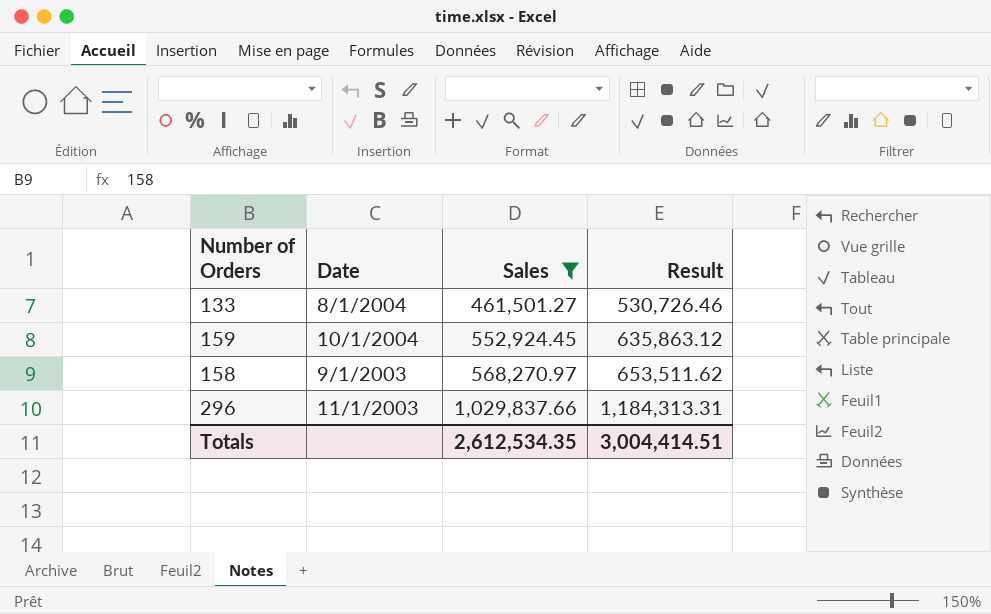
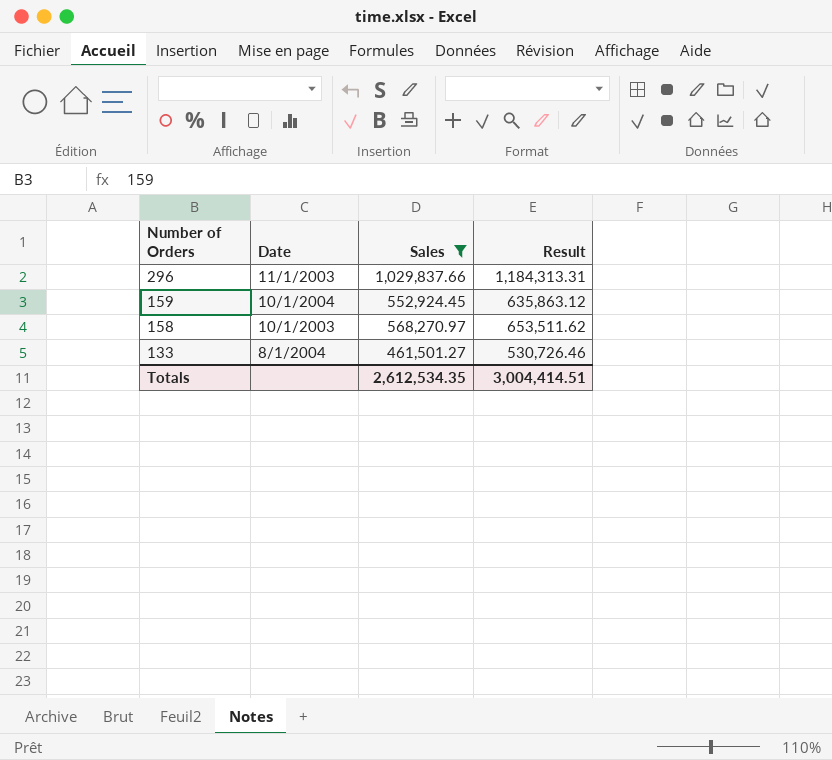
row order: Sales ascending -> Number of Orders descending
158 | Date: 9/1/2003 -> 10/1/2003

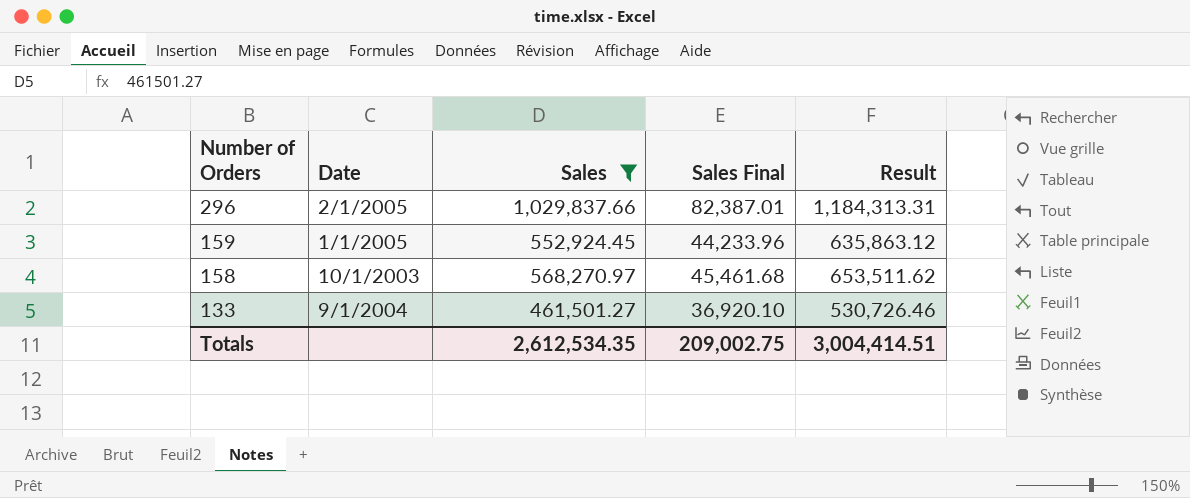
column Sales Final | formula: none -> [Sales] * 0.08
296 | Date: 11/1/2003 -> 2/1/2005
159 | Date: 10/1/2004 -> 1/1/2005
133 | Date: 8/1/2004 -> 9/1/2004

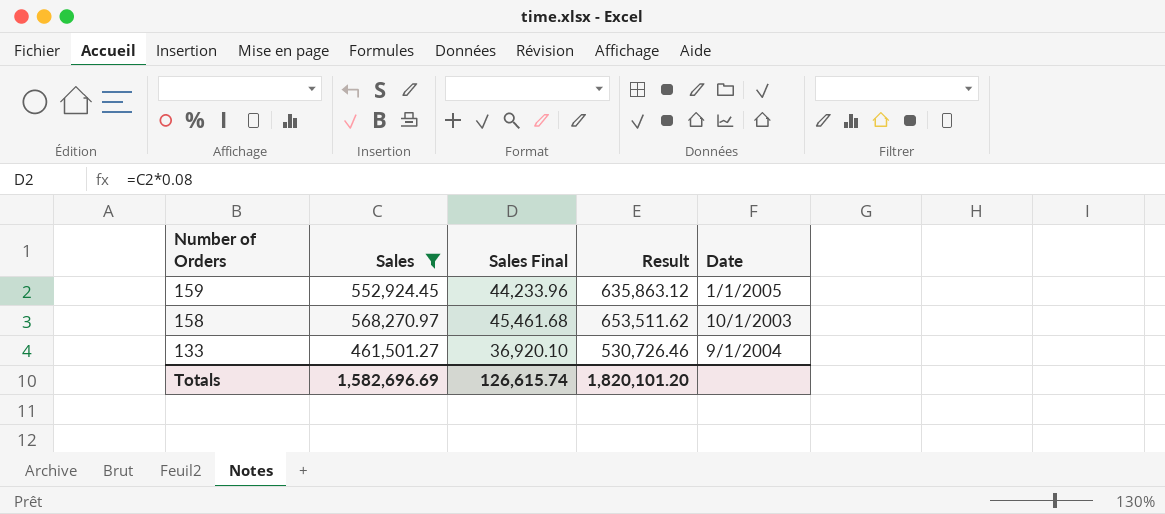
column Date | position: 2 -> 5
row 296: 2/1/2005 | 1,029,837.66 | 82,387.01 | 1,184,313.31 -> none
Totals | Sales: 2,612,534.35 -> 1,582,696.69
Totals | Sales Final: 209,002.75 -> 126,615.74
Totals | Result: 3,004,414.51 -> 1,820,101.20

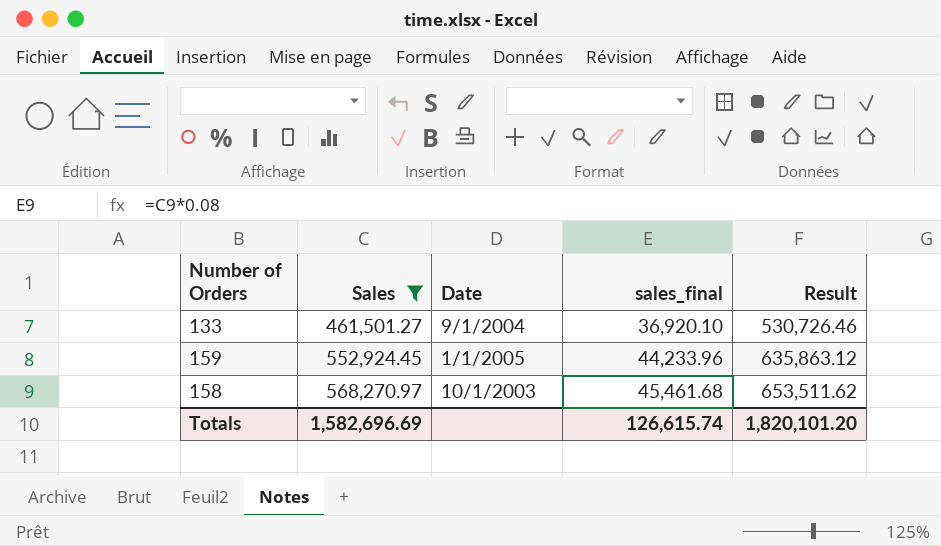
row order: Number of Orders descending -> Sales ascending
column Date | position: 5 -> 3
column name: Sales Final -> sales_final

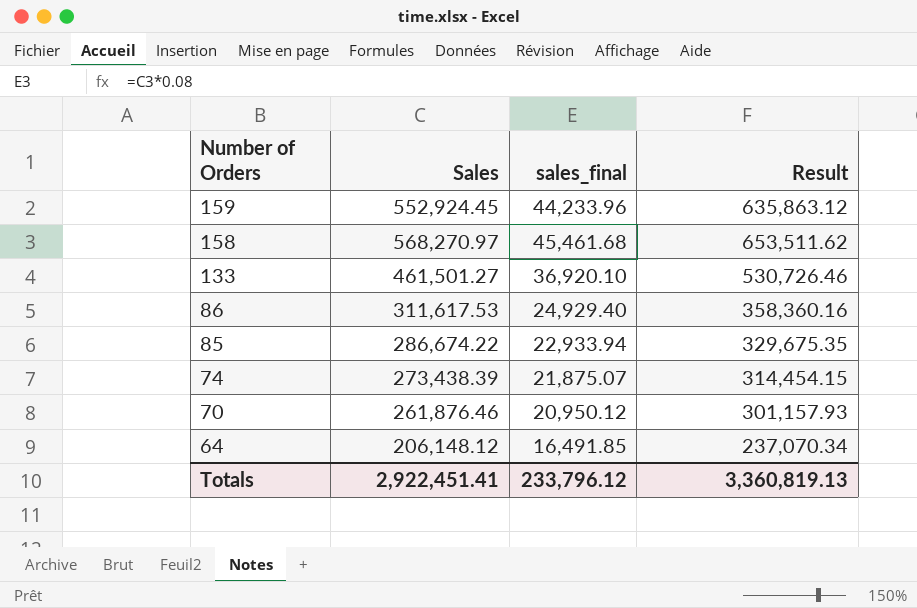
filter: Sales >= 461,501.27 -> none
row order: Sales ascending -> Number of Orders descending
column Date | position: 3 -> none
Totals | Sales: 1,582,696.69 -> 2,922,451.41
Totals | sales_final: 126,615.74 -> 233,796.12
Totals | Result: 1,820,101.20 -> 3,360,819.13

